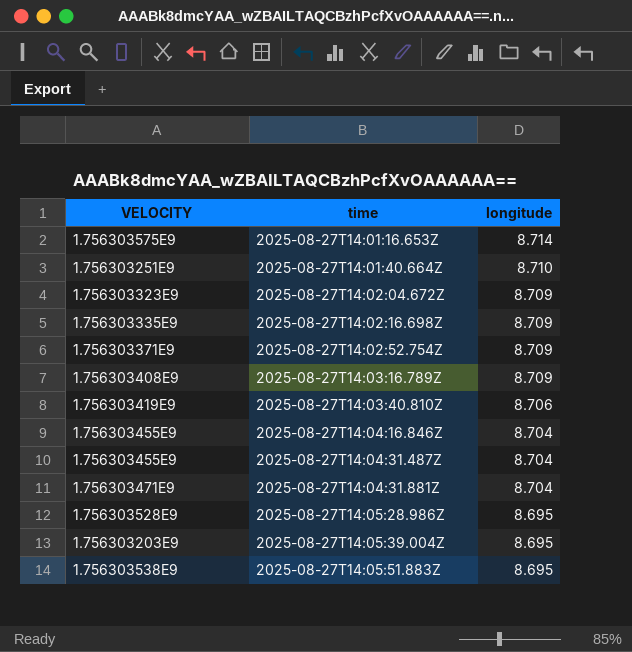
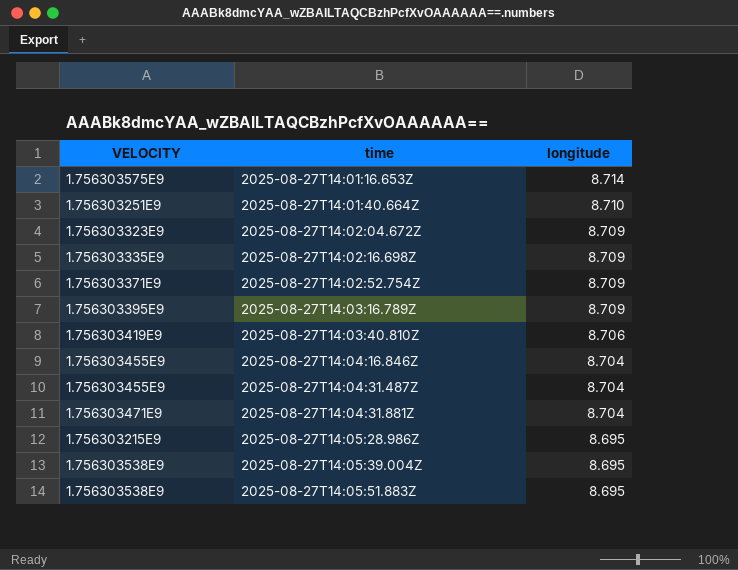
2025-08-27T14:03:16.789Z | VELOCITY: 1.756303408E9 -> 1.756303395E9
2025-08-27T14:05:28.986Z | VELOCITY: 1.756303528E9 -> 1.756303215E9
2025-08-27T14:05:39.004Z | VELOCITY: 1.756303203E9 -> 1.756303538E9

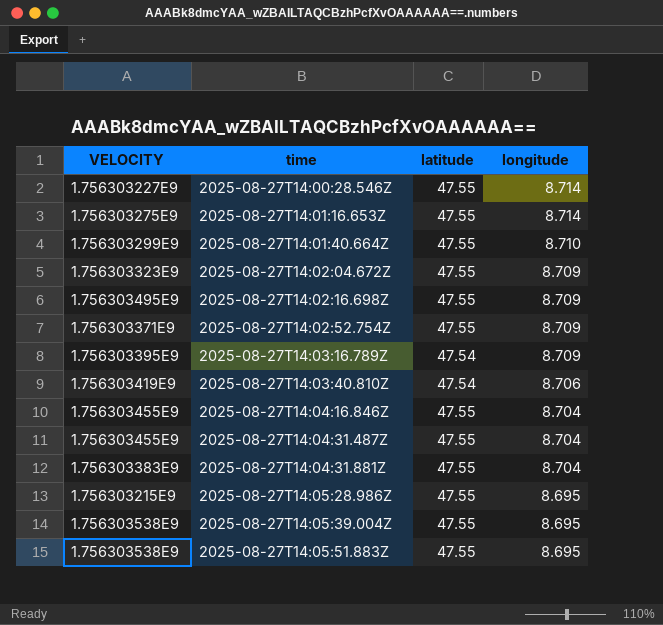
column latitude | position: none -> 3
row 2025-08-27T14:00:28.546Z: none -> 1.756303227E9 | 47.55 | 8.714
2025-08-27T14:01:16.653Z | VELOCITY: 1.756303575E9 -> 1.756303275E9
2025-08-27T14:01:40.664Z | VELOCITY: 1.756303251E9 -> 1.756303299E9
2025-08-27T14:02:16.698Z | VELOCITY: 1.756303335E9 -> 1.756303495E9
2025-08-27T14:04:31.881Z | VELOCITY: 1.756303471E9 -> 1.756303383E9

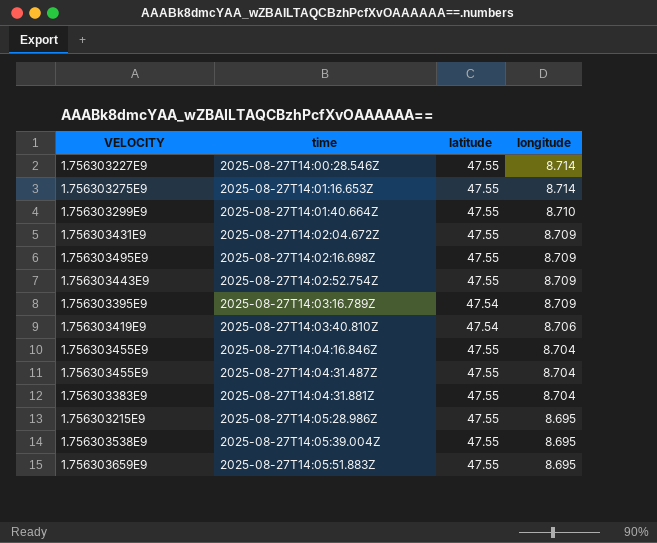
2025-08-27T14:02:04.672Z | VELOCITY: 1.756303323E9 -> 1.756303431E9
2025-08-27T14:02:52.754Z | VELOCITY: 1.756303371E9 -> 1.756303443E9
2025-08-27T14:05:51.883Z | VELOCITY: 1.756303538E9 -> 1.756303659E9

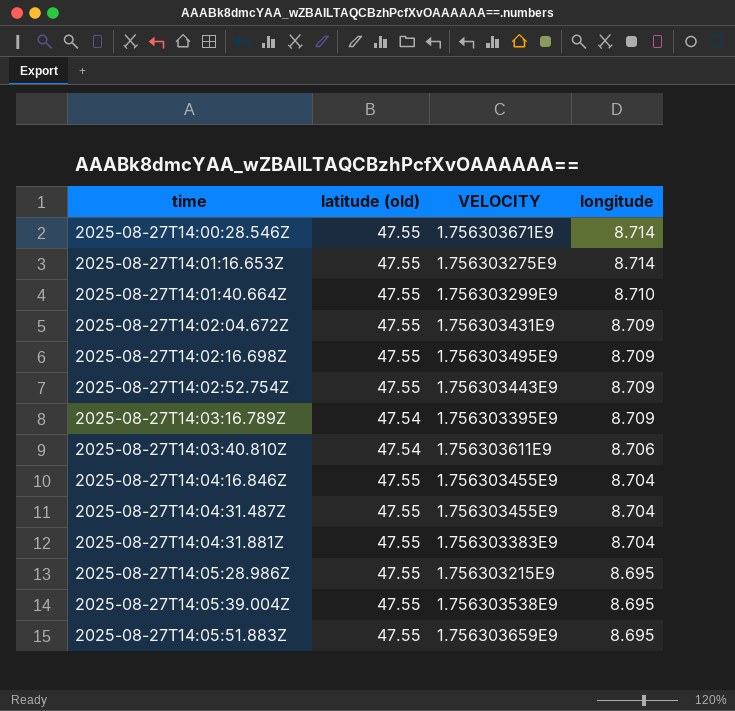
column name: latitude -> latitude (old)
column VELOCITY | position: 1 -> 3
2025-08-27T14:00:28.546Z | VELOCITY: 1.756303227E9 -> 1.756303671E9
2025-08-27T14:03:40.810Z | VELOCITY: 1.756303419E9 -> 1.756303611E9

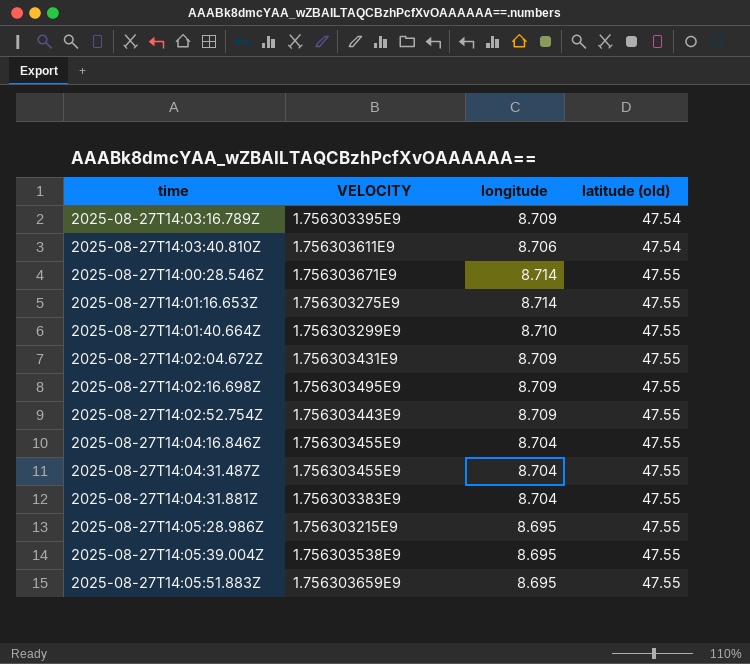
row order: time ascending -> latitude (old) ascending
column latitude (old) | position: 2 -> 4

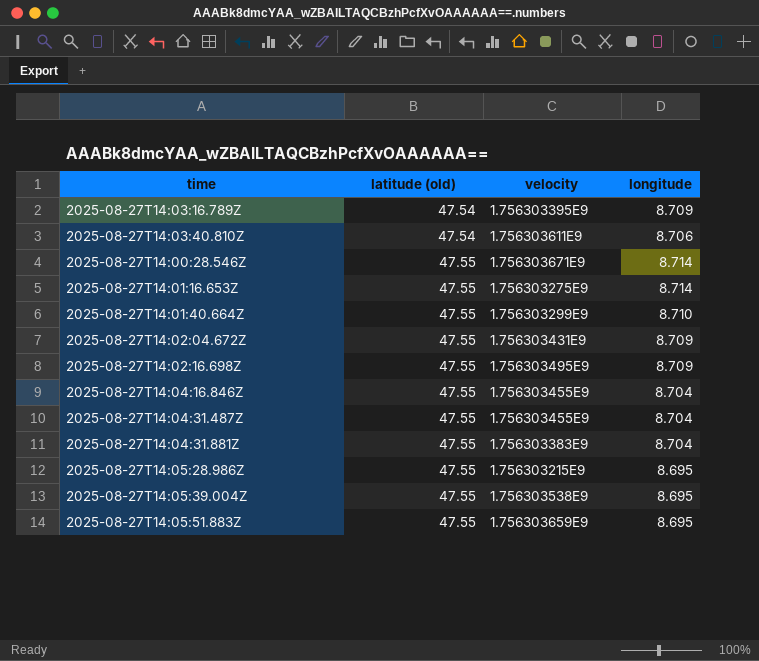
column latitude (old) | position: 4 -> 2
column name: VELOCITY -> velocity
row 2025-08-27T14:02:52.754Z: 1.756303443E9 | 8.709 | 47.55 -> none

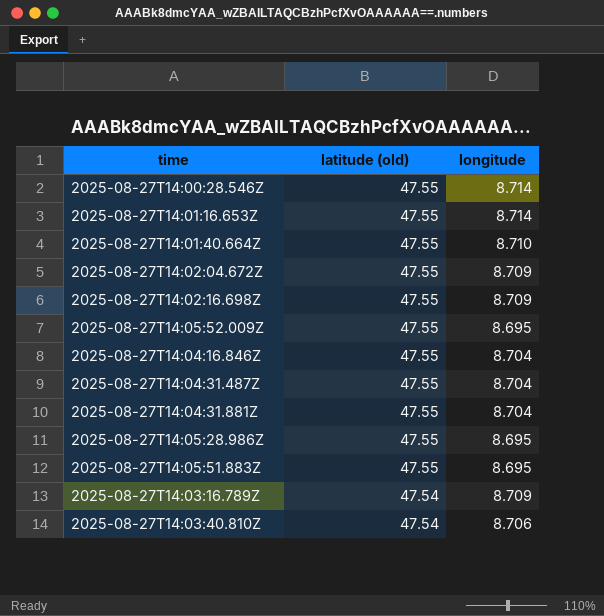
row order: latitude (old) ascending -> latitude (old) descending
column velocity | position: 3 -> none
row 2025-08-27T14:05:39.004Z: 47.55 | 1.756303538E9 | 8.695 -> none
row 2025-08-27T14:05:52.009Z: none -> 47.55 | 8.695

